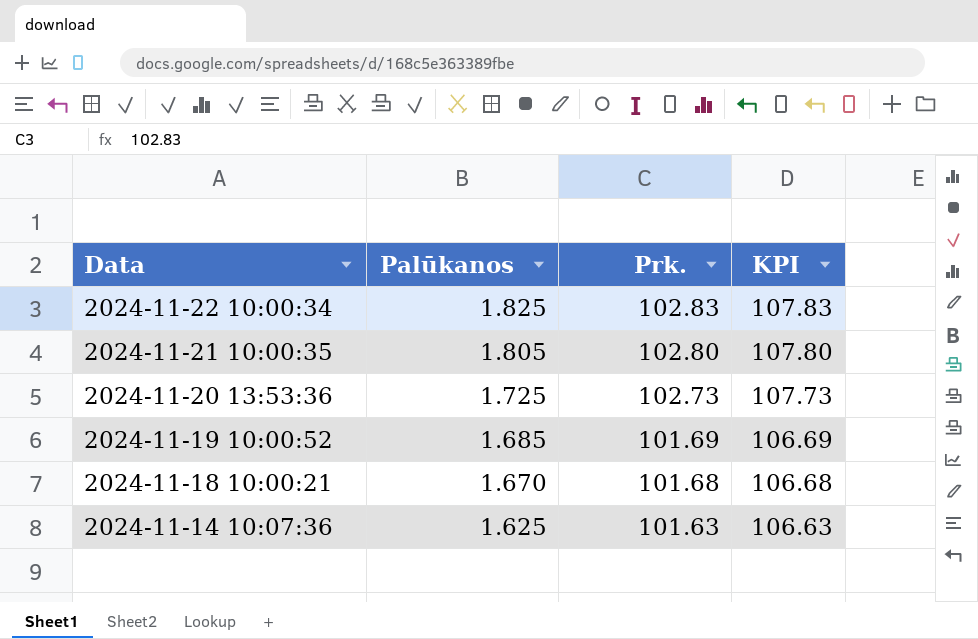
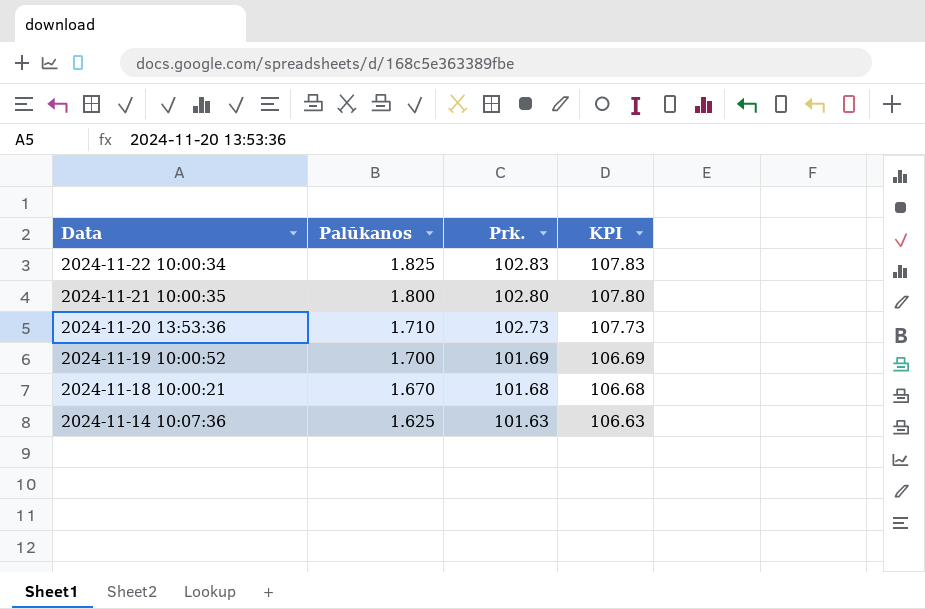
2024-11-21 10:00:35 | Palūkanos: 1.805 -> 1.800
2024-11-20 13:53:36 | Palūkanos: 1.725 -> 1.710
2024-11-19 10:00:52 | Palūkanos: 1.685 -> 1.700

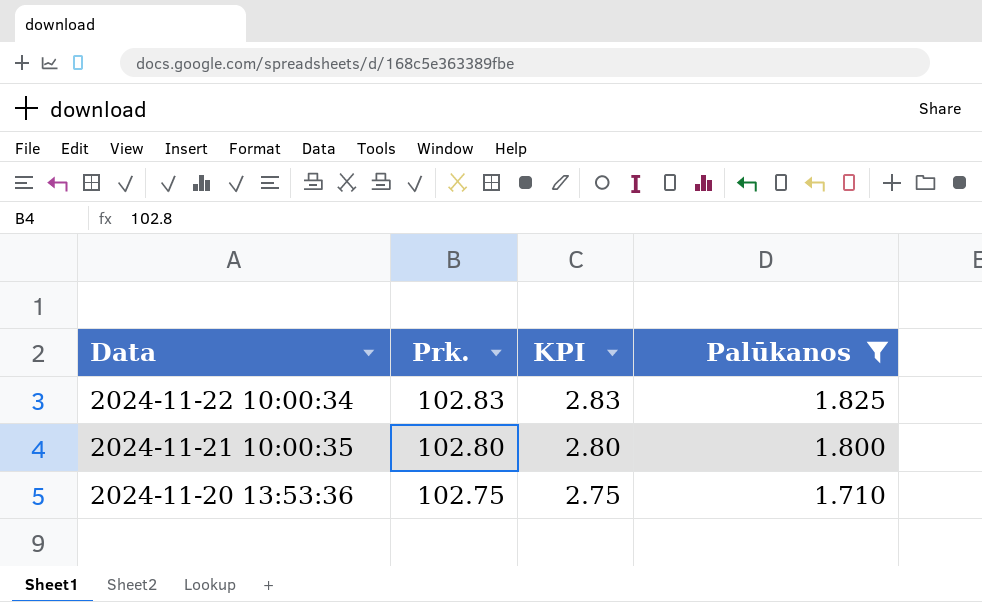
filter: none -> Palūkanos >= 1.710
column KPI | formula: [Prk.] + 5 -> [Prk.] - 100
column Palūkanos | position: 2 -> 4
2024-11-20 13:53:36 | Prk.: 102.73 -> 102.75

